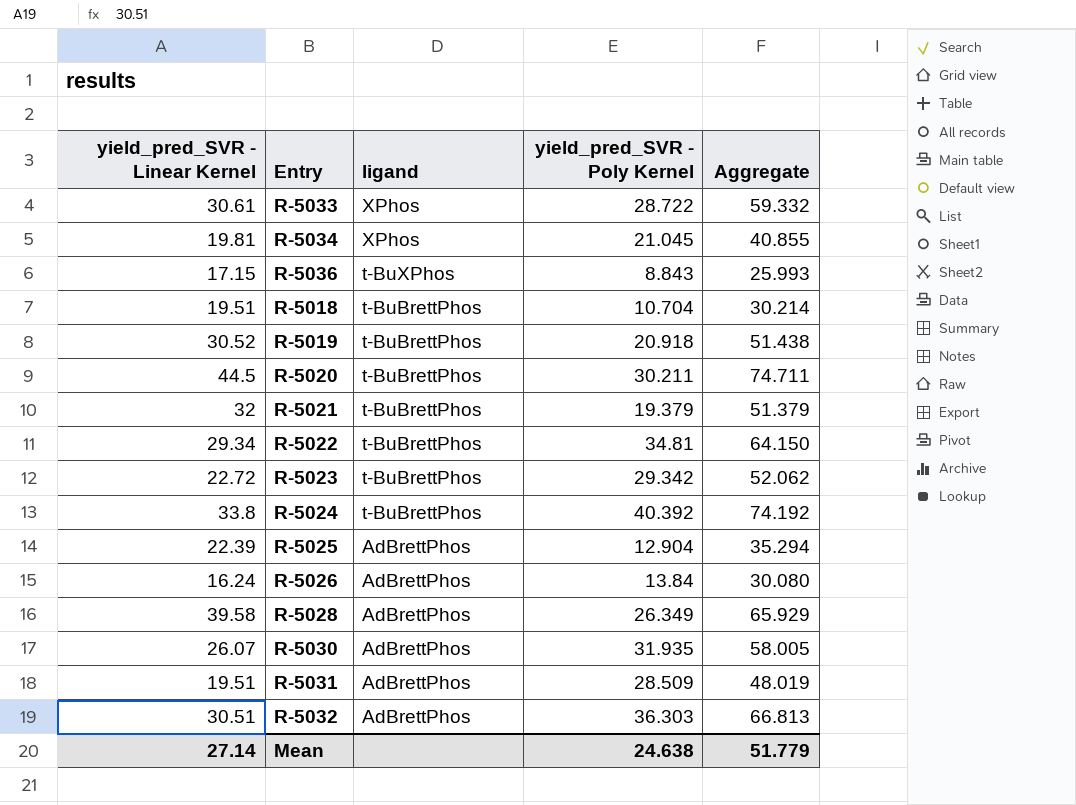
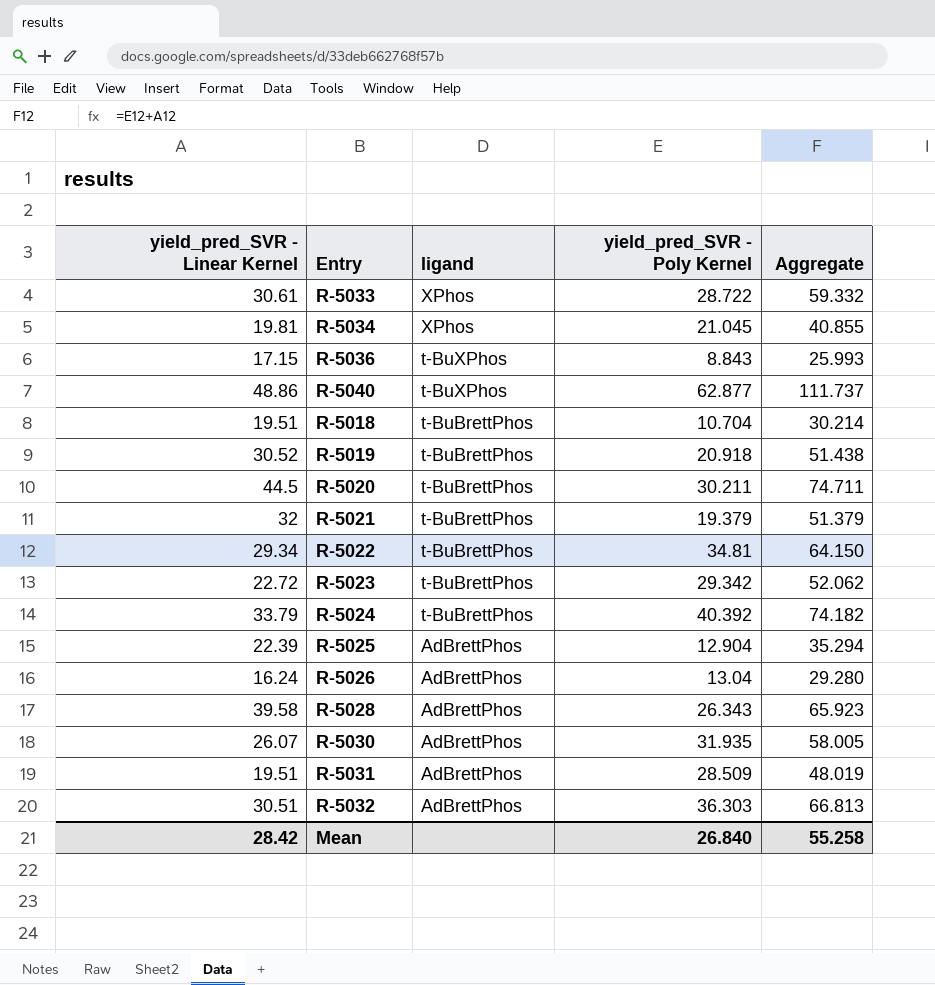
row R-5040: none -> 48.86 | t-BuXPhos | 62.877 | 111.737
R-5024 | yield_pred_SVR - Linear Kernel: 33.8 -> 33.79
R-5024 | Aggregate: 74.192 -> 74.182
R-5026 | yield_pred_SVR - Poly Kernel: 13.84 -> 13.04
R-5026 | Aggregate: 30.080 -> 29.280
R-5028 | yield_pred_SVR - Poly Kernel: 26.349 -> 26.343
R-5028 | Aggregate: 65.929 -> 65.923
Mean | yield_pred_SVR - Linear Kernel: 27.14 -> 28.42
Mean | yield_pred_SVR - Poly Kernel: 24.638 -> 26.840
Mean | Aggregate: 51.779 -> 55.258

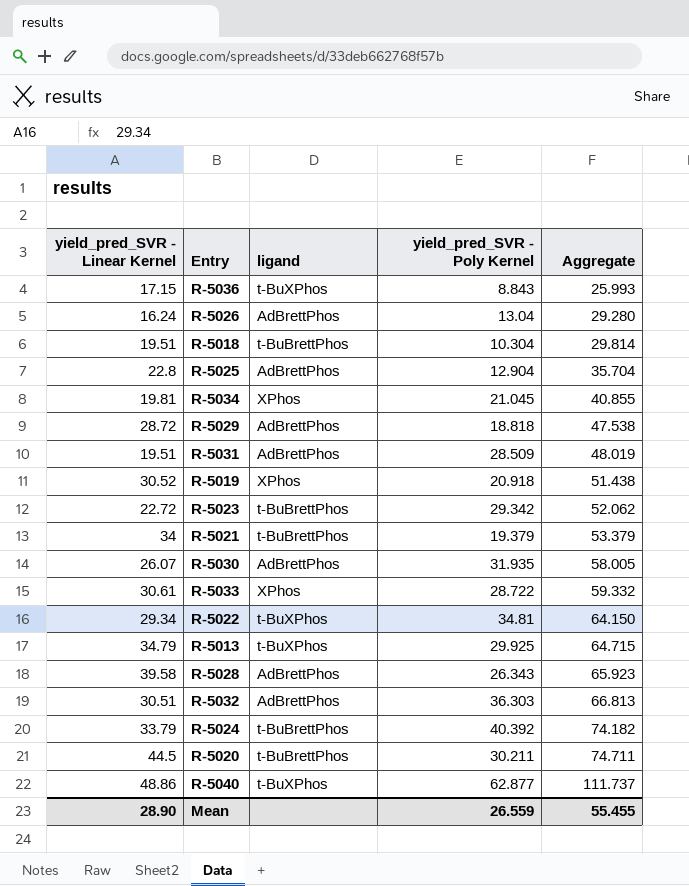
row order: ligand descending -> Aggregate ascending
R-5018 | yield_pred_SVR - Poly Kernel: 10.704 -> 10.304
R-5018 | Aggregate: 30.214 -> 29.814
R-5025 | yield_pred_SVR - Linear Kernel: 22.39 -> 22.8
R-5025 | Aggregate: 35.294 -> 35.704
row R-5029: none -> 28.72 | AdBrettPhos | 18.818 | 47.538
R-5019 | ligand: t-BuBrettPhos -> XPhos
R-5021 | yield_pred_SVR - Linear Kernel: 32 -> 34
R-5021 | Aggregate: 51.379 -> 53.379
R-5022 | ligand: t-BuBrettPhos -> t-BuXPhos
row R-5013: none -> 34.79 | t-BuXPhos | 29.925 | 64.715
Mean | yield_pred_SVR - Linear Kernel: 28.42 -> 28.90
Mean | yield_pred_SVR - Poly Kernel: 26.840 -> 26.559
Mean | Aggregate: 55.258 -> 55.455

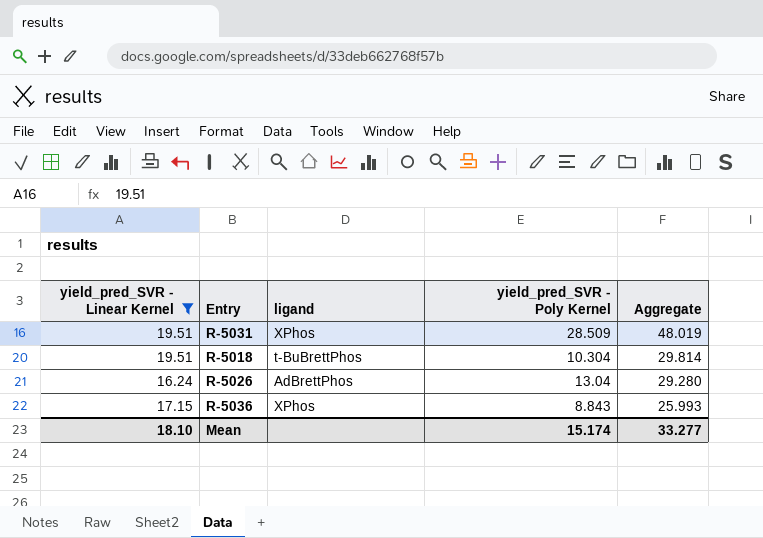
filter: none -> yield_pred_SVR - Linear Kernel <= 19.51
row order: Aggregate ascending -> Aggregate descending
R-5031 | ligand: AdBrettPhos -> XPhos
R-5036 | ligand: t-BuXPhos -> XPhos
Mean | yield_pred_SVR - Linear Kernel: 28.90 -> 18.10
Mean | yield_pred_SVR - Poly Kernel: 26.559 -> 15.174
Mean | Aggregate: 55.455 -> 33.277

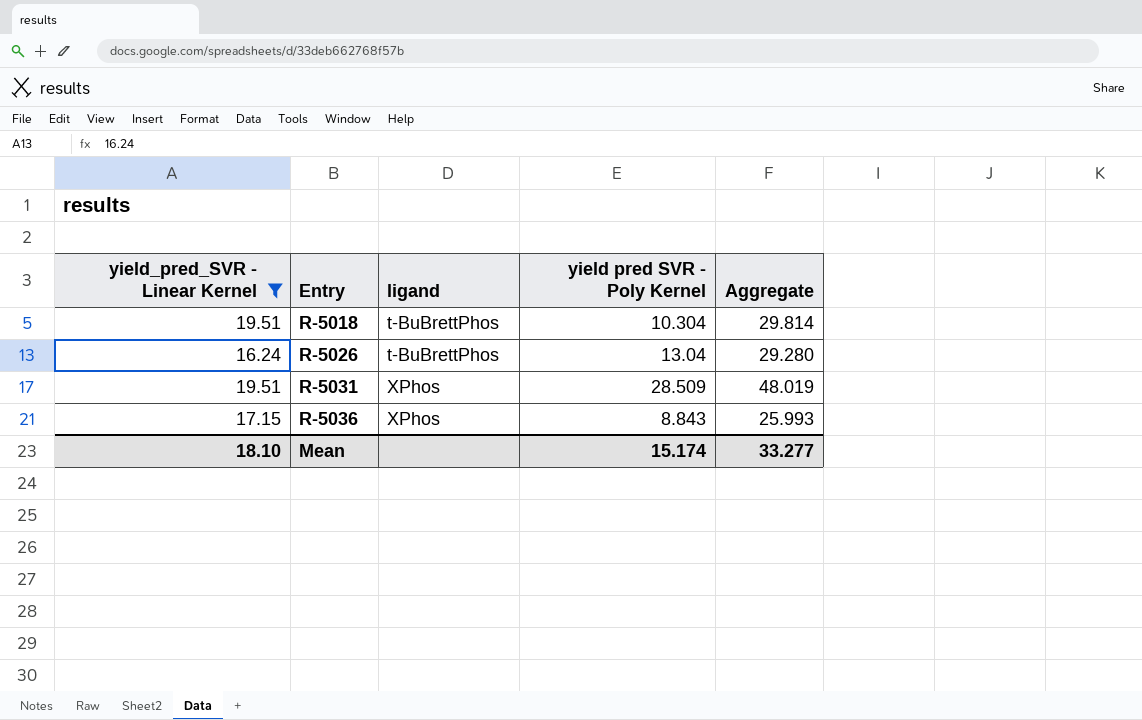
row order: Aggregate descending -> Entry ascending
column name: yield_pred_SVR - Poly Kernel -> yield pred SVR - Poly Kernel
R-5026 | ligand: AdBrettPhos -> t-BuBrettPhos

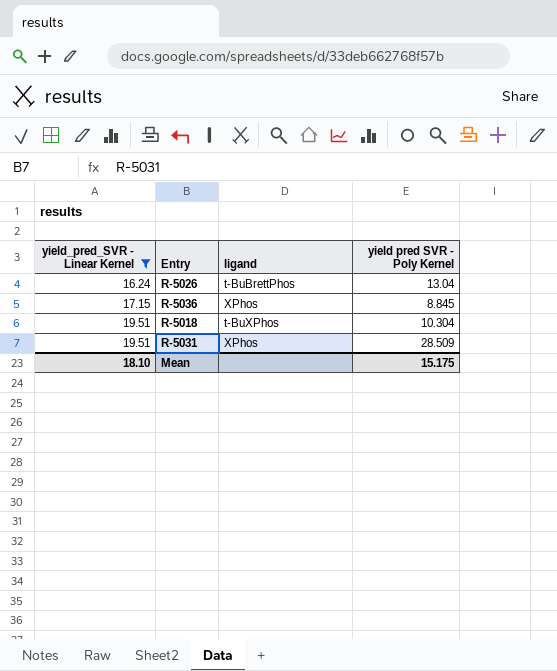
row order: Entry ascending -> yield_pred_SVR - Linear Kernel ascending
column Aggregate | formula: [yield_pred_SVR - Linear Kernel] + [yield pred SVR - Poly Kernel] -> none
R-5036 | yield pred SVR - Poly Kernel: 8.843 -> 8.845
R-5018 | ligand: t-BuBrettPhos -> t-BuXPhos
Mean | yield pred SVR - Poly Kernel: 15.174 -> 15.175

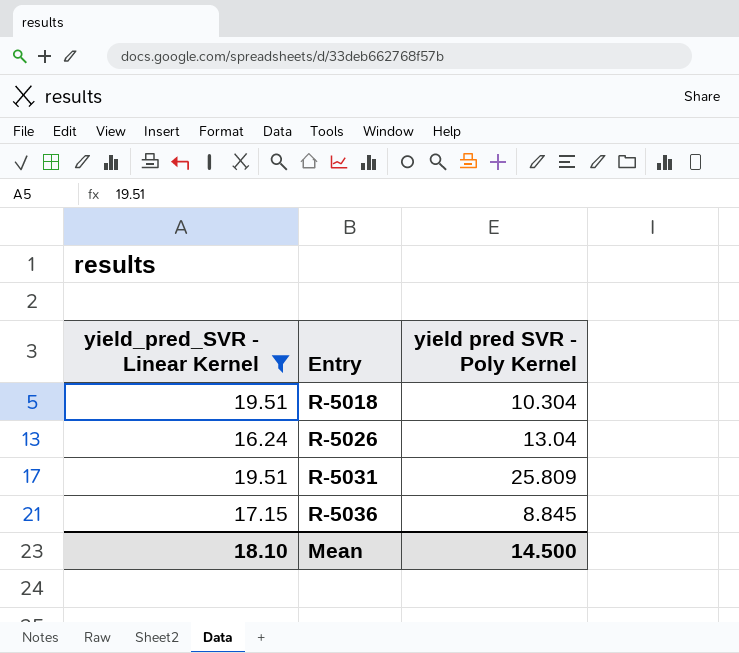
row order: yield_pred_SVR - Linear Kernel ascending -> Entry ascending
column ligand | position: 3 -> none
R-5031 | yield pred SVR - Poly Kernel: 28.509 -> 25.809
Mean | yield pred SVR - Poly Kernel: 15.175 -> 14.500

